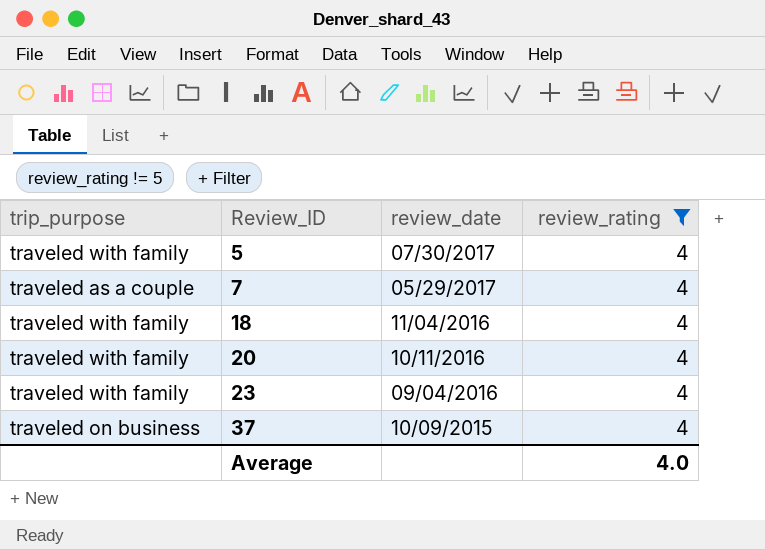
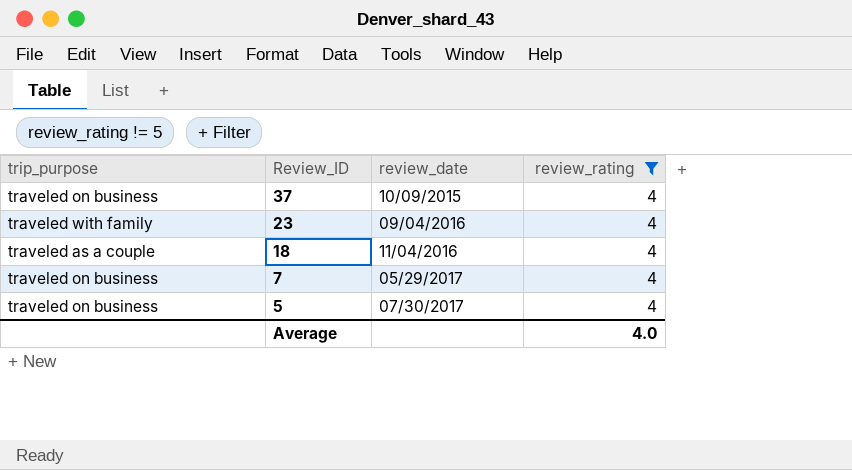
row order: Review_ID ascending -> Review_ID descending
row 20: traveled with family | 10/11/2016 | 4 -> none
18 | trip_purpose: traveled with family -> traveled as a couple
7 | trip_purpose: traveled as a couple -> traveled on business
5 | trip_purpose: traveled with family -> traveled on business

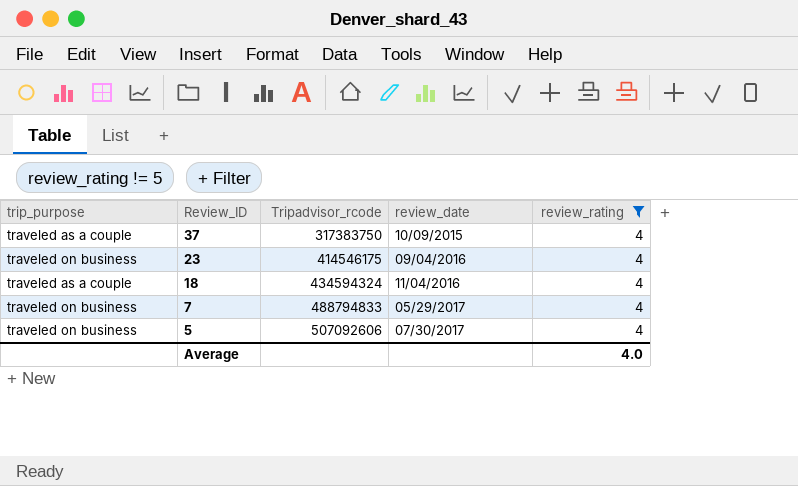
column Tripadvisor_rcode | position: none -> 3
37 | trip_purpose: traveled on business -> traveled as a couple
23 | trip_purpose: traveled with family -> traveled on business

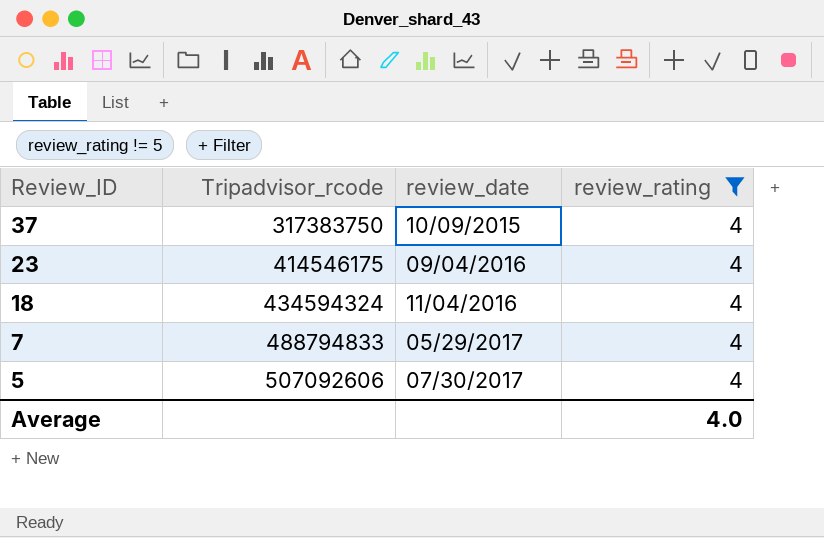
column trip_purpose | position: 1 -> none

